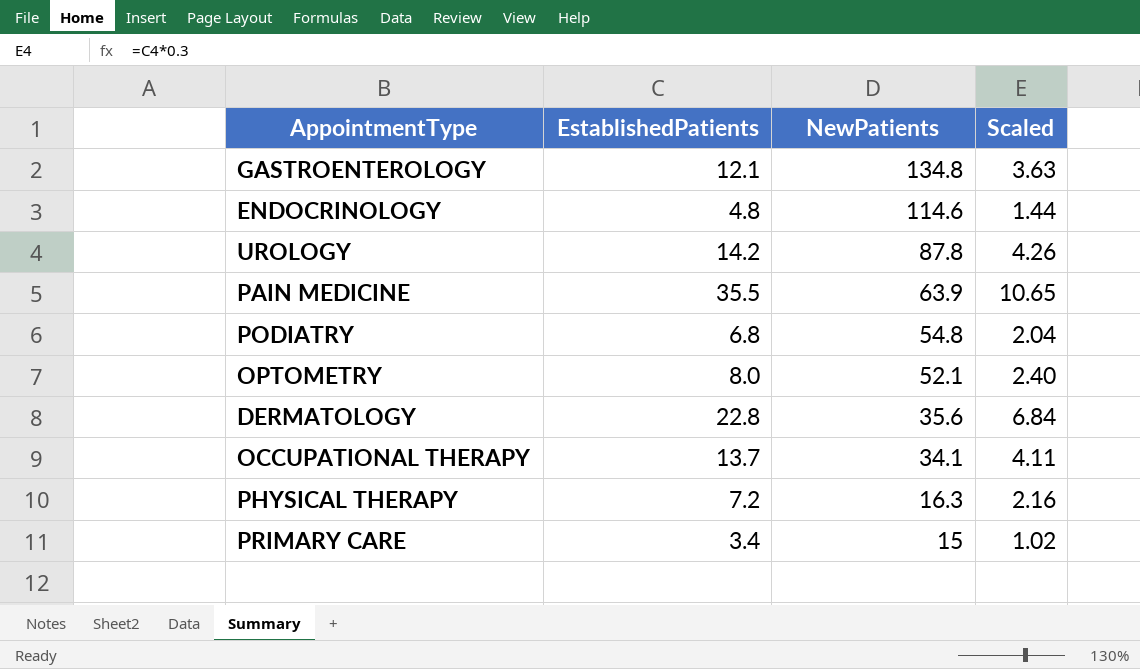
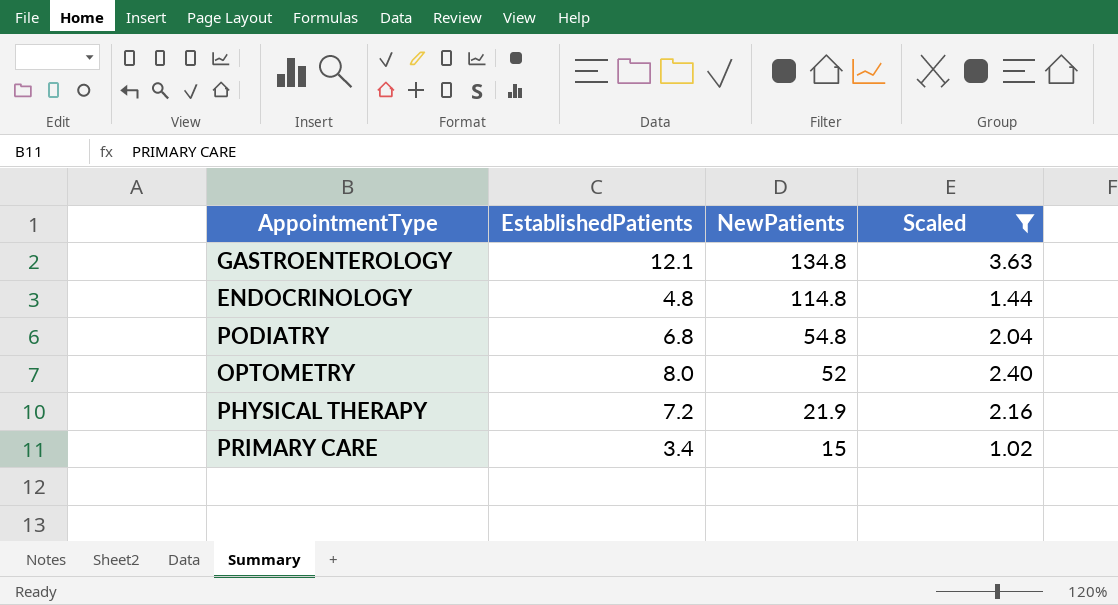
filter: none -> Scaled <= 3.63
ENDOCRINOLOGY | NewPatients: 114.6 -> 114.8
OPTOMETRY | NewPatients: 52.1 -> 52
PHYSICAL THERAPY | NewPatients: 16.3 -> 21.9

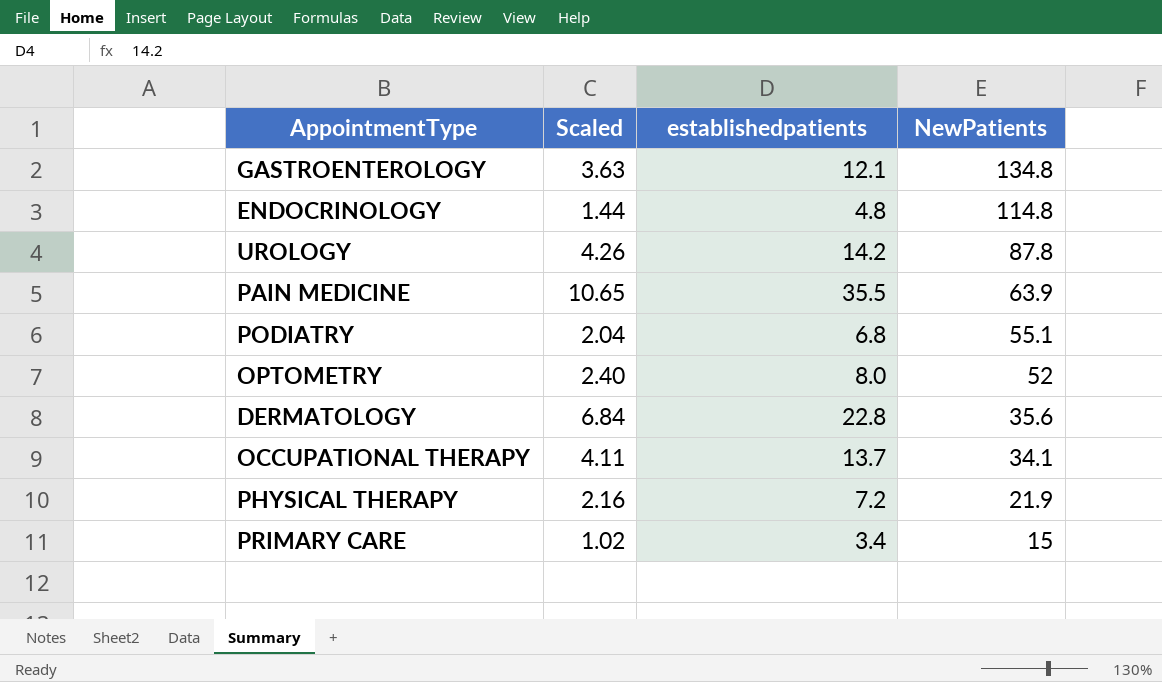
filter: Scaled <= 3.63 -> none
column Scaled | position: 4 -> 2
column name: EstablishedPatients -> establishedpatients
PODIATRY | NewPatients: 54.8 -> 55.1

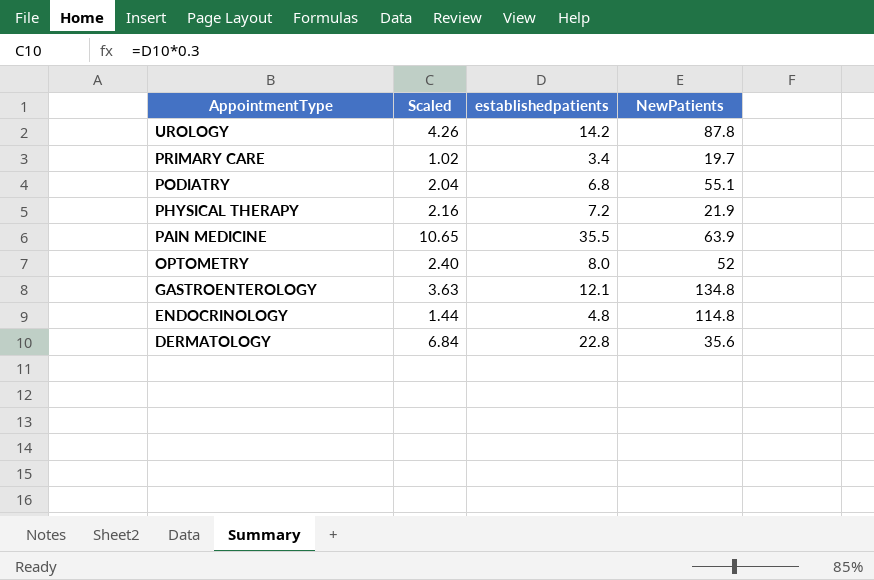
row order: NewPatients descending -> AppointmentType descending
row OCCUPATIONAL THERAPY: 4.11 | 13.7 | 34.1 -> none
PRIMARY CARE | NewPatients: 15 -> 19.7

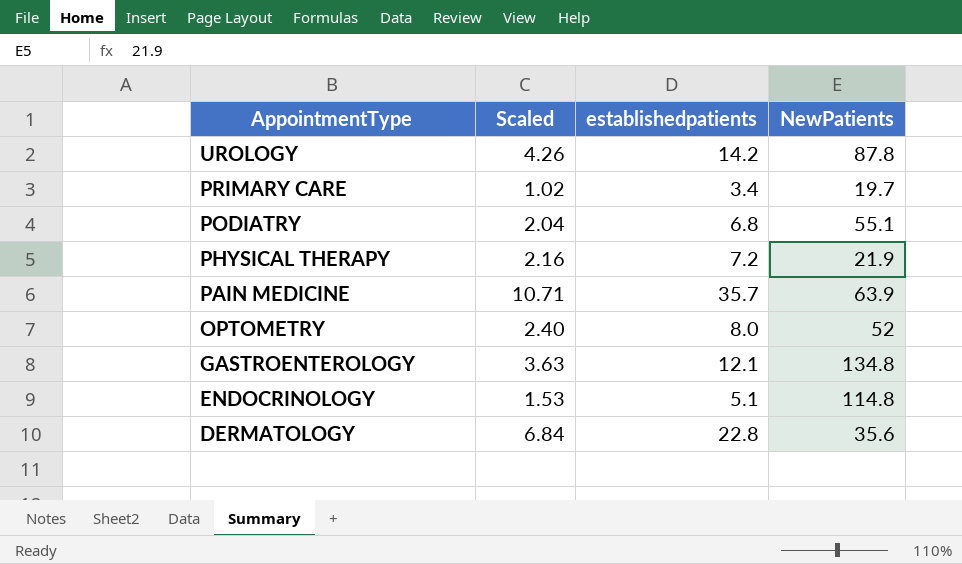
PAIN MEDICINE | Scaled: 10.65 -> 10.71
PAIN MEDICINE | establishedpatients: 35.5 -> 35.7
ENDOCRINOLOGY | Scaled: 1.44 -> 1.53
ENDOCRINOLOGY | establishedpatients: 4.8 -> 5.1

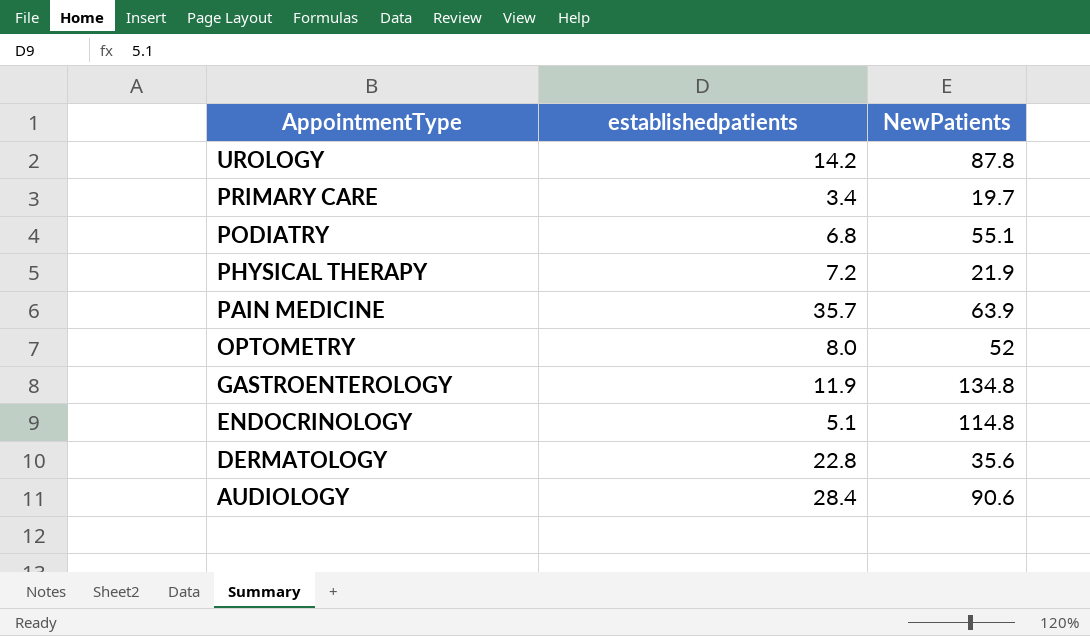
column Scaled | formula: [establishedpatients] * 0.3 -> none
GASTROENTEROLOGY | establishedpatients: 12.1 -> 11.9
row AUDIOLOGY: none -> 28.4 | 90.6

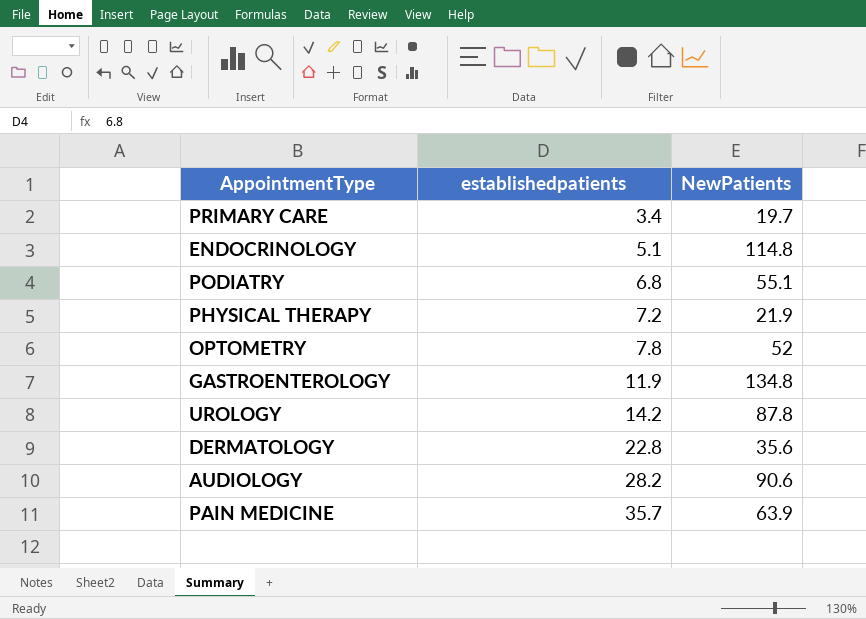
row order: AppointmentType descending -> establishedpatients ascending
OPTOMETRY | establishedpatients: 8.0 -> 7.8
AUDIOLOGY | establishedpatients: 28.4 -> 28.2

